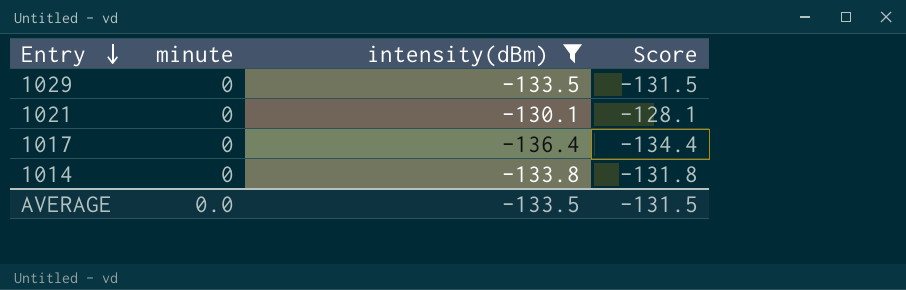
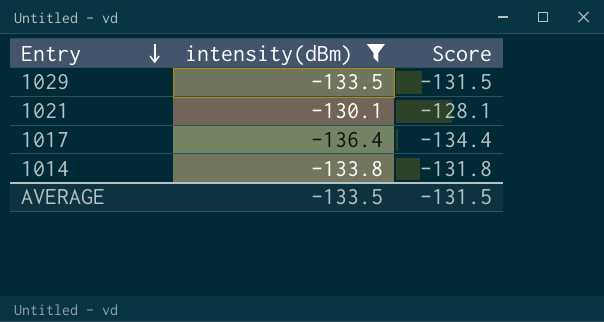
column minute | position: 2 -> none

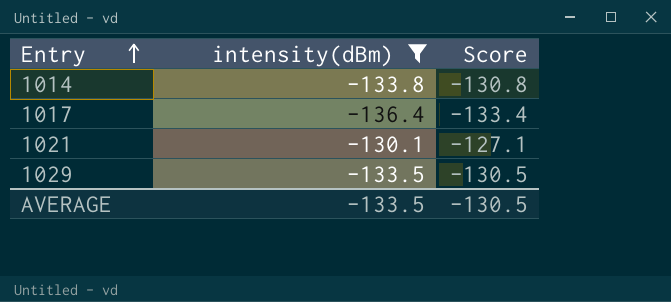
row order: Entry descending -> Entry ascending
column Score | formula: [intensity(dBm)] + 2 -> [intensity(dBm)] + 3
AVERAGE | Score: -131.5 -> -130.5

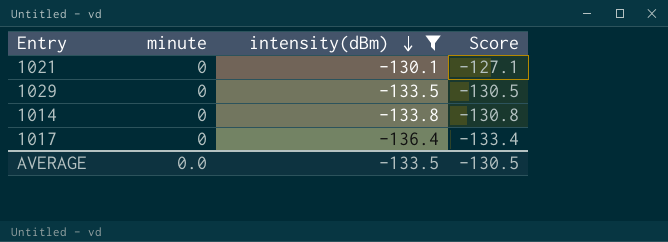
row order: Entry ascending -> intensity(dBm) descending
column minute | position: none -> 2

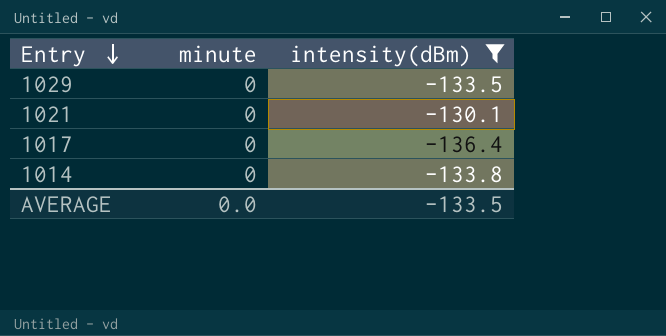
row order: intensity(dBm) descending -> Entry descending
column Score | formula: [intensity(dBm)] + 3 -> none

